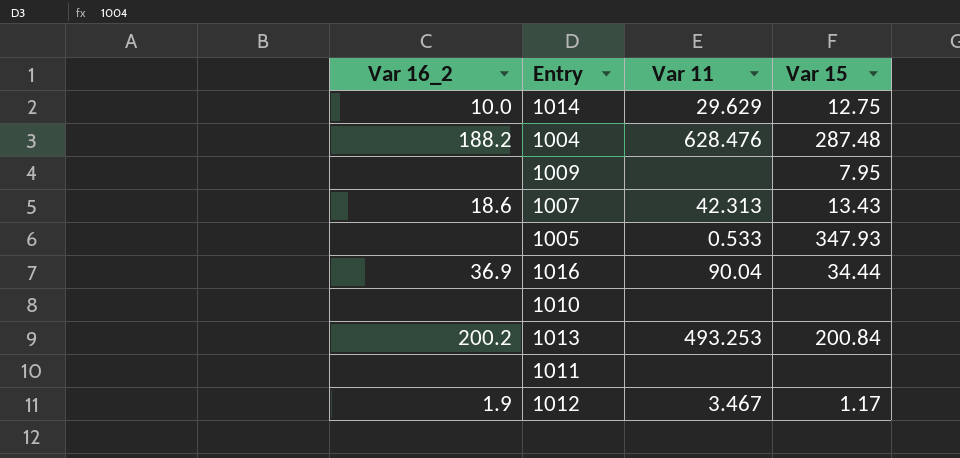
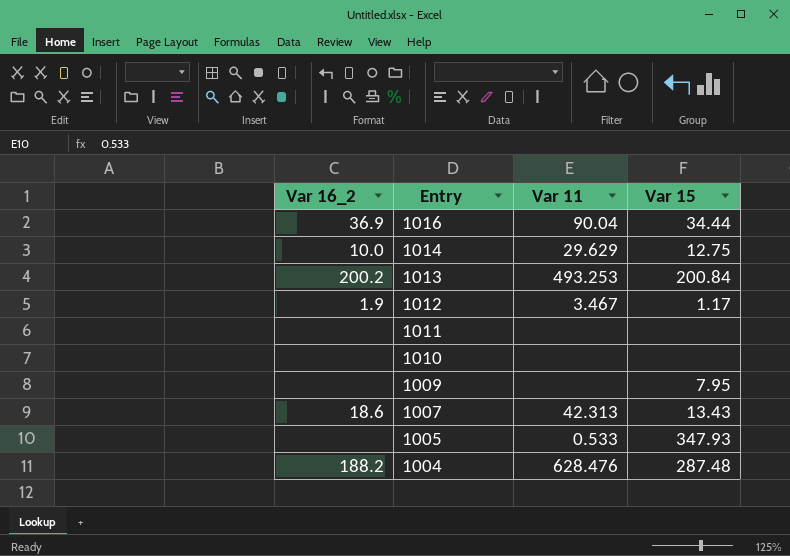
row order: none -> Entry descending

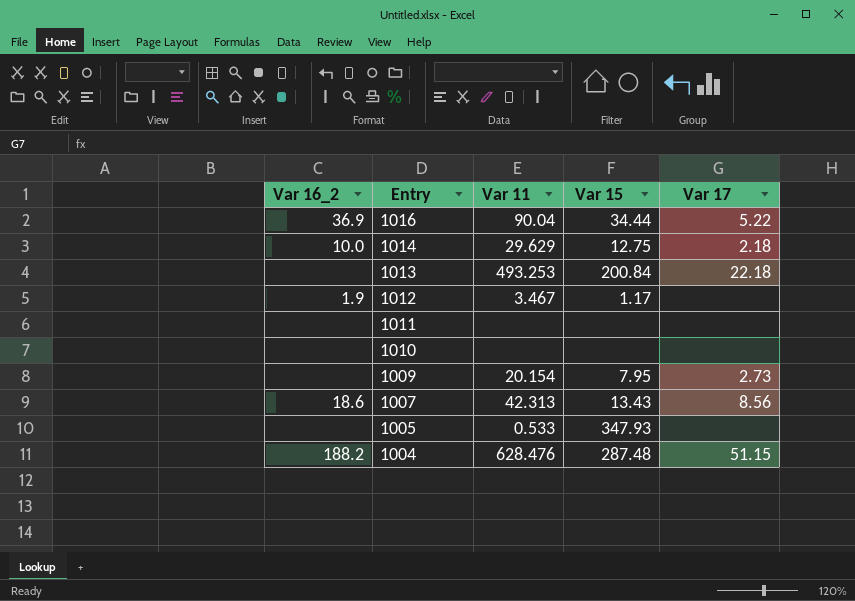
column Var 17 | position: none -> 5
1013 | Var 16_2: 200.2 -> none
1009 | Var 11: none -> 20.154

